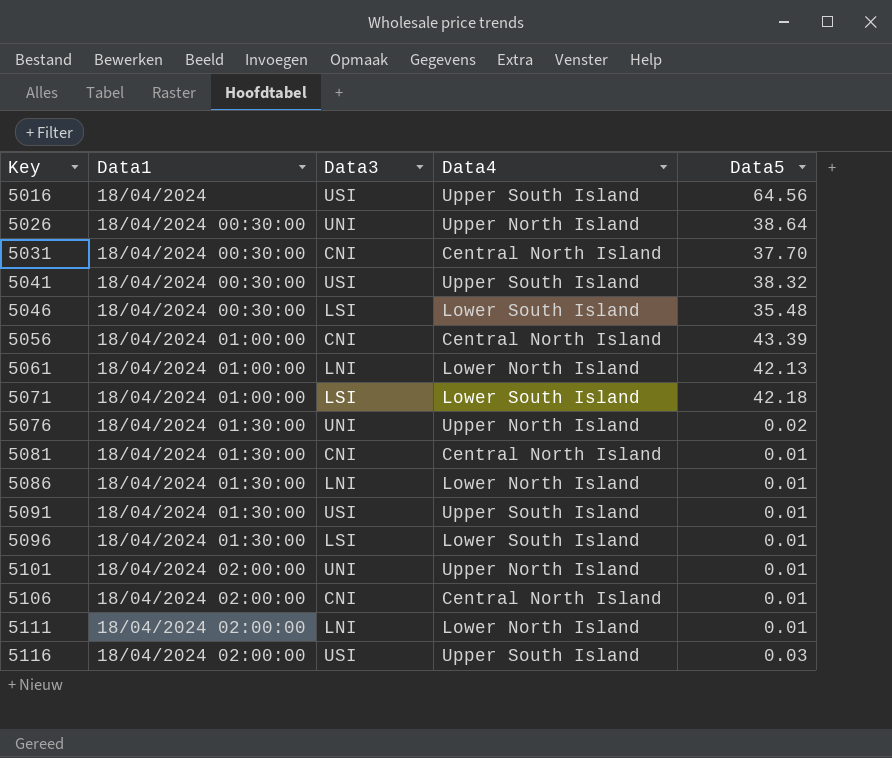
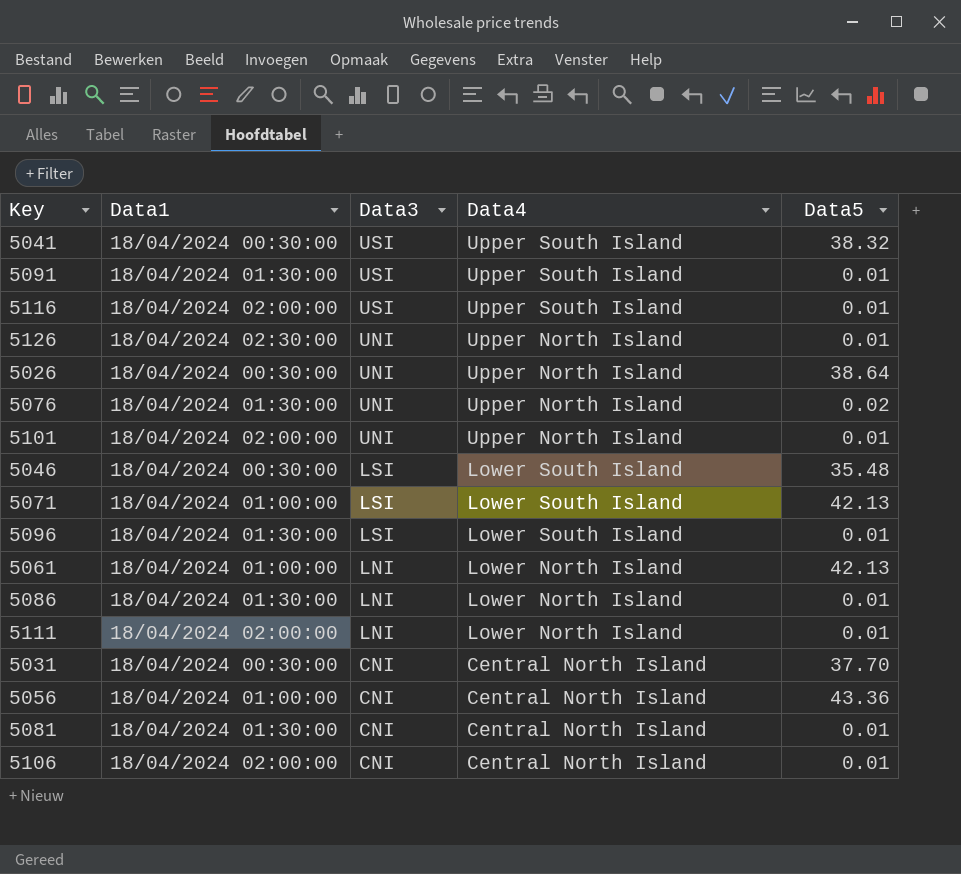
row order: Key ascending -> Data3 descending
row 5016: 18/04/2024 | USI | Upper South Island | 64.56 -> none
5116 | Data5: 0.03 -> 0.01
row 5126: none -> 18/04/2024 02:30:00 | UNI | Upper North Island | 0.01
5071 | Data5: 42.18 -> 42.13
5056 | Data5: 43.39 -> 43.36

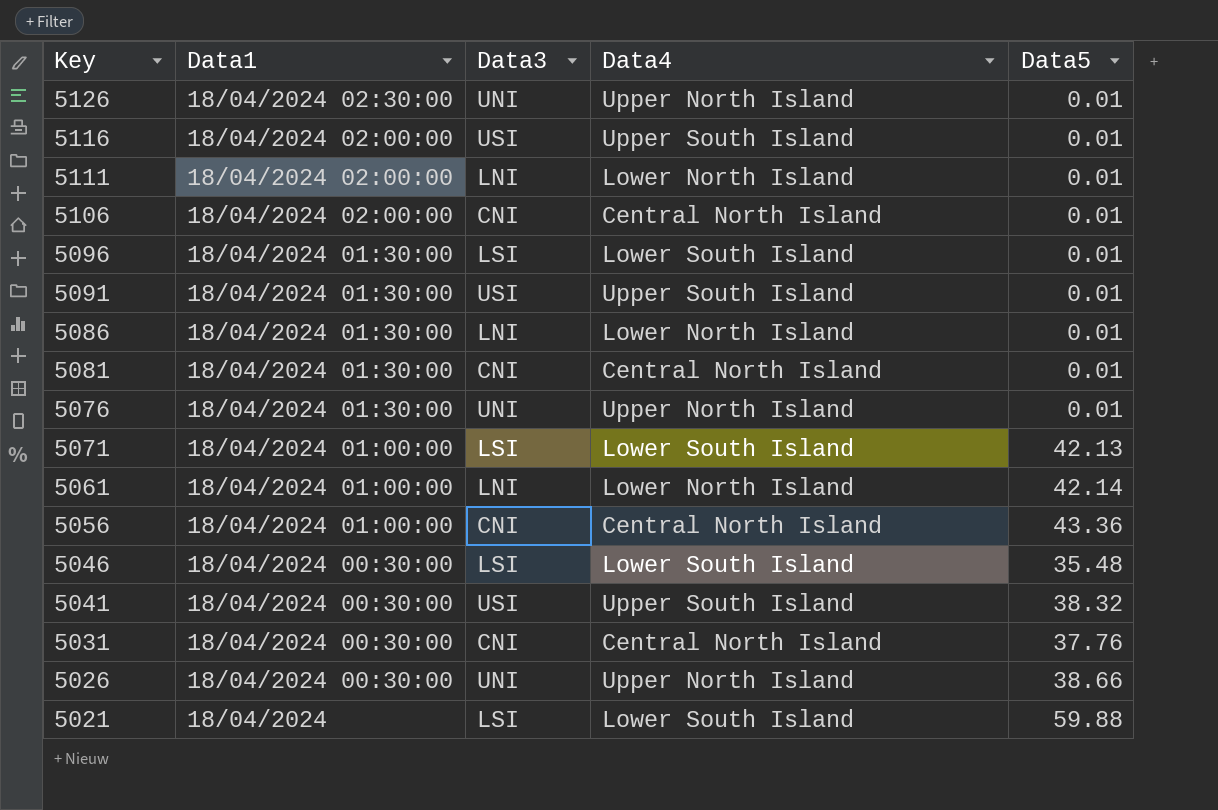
row order: Data3 descending -> Key descending
row 5101: 18/04/2024 02:00:00 | UNI | Upper North Island | 0.01 -> none
5076 | Data5: 0.02 -> 0.01
5061 | Data5: 42.13 -> 42.14
5031 | Data5: 37.70 -> 37.76
5026 | Data5: 38.64 -> 38.66
row 5021: none -> 18/04/2024 | LSI | Lower South Island | 59.88

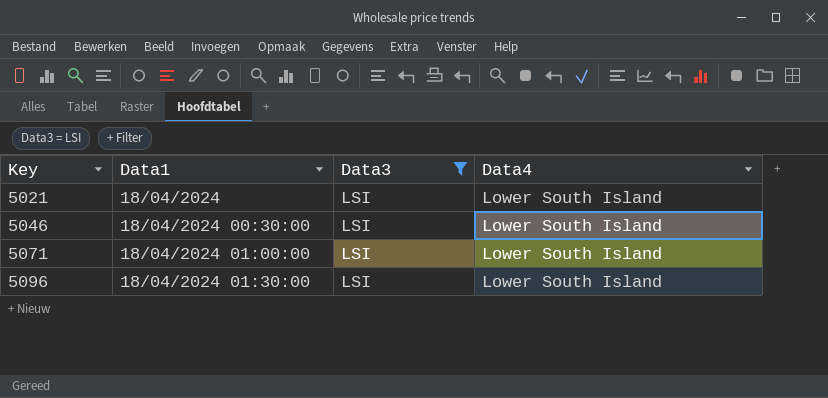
filter: none -> Data3 = LSI
row order: Key descending -> Key ascending
column Data5 | position: 5 -> none

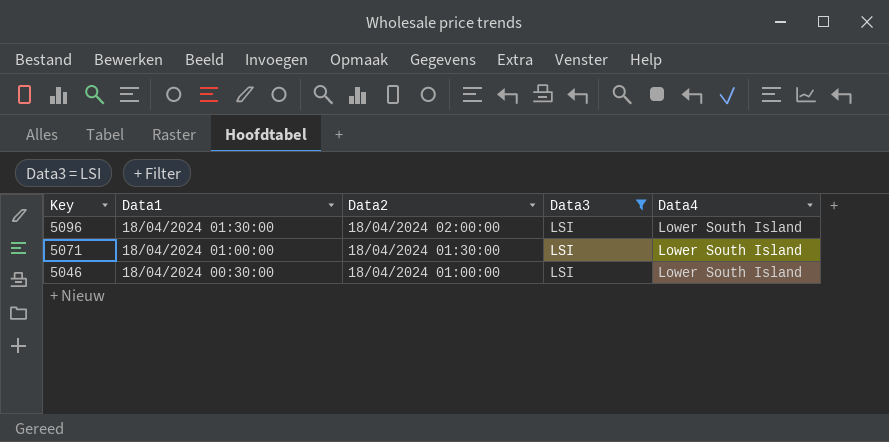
row order: Key ascending -> Key descending
column Data2 | position: none -> 3
row 5021: 18/04/2024 | LSI | Lower South Island -> none

